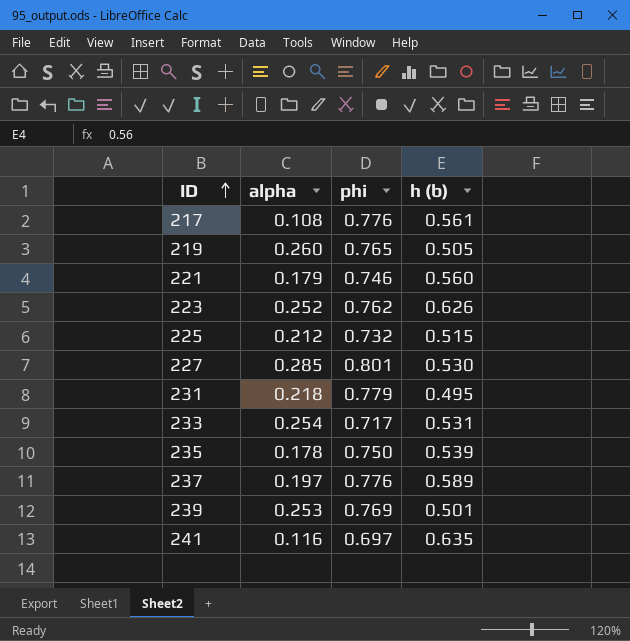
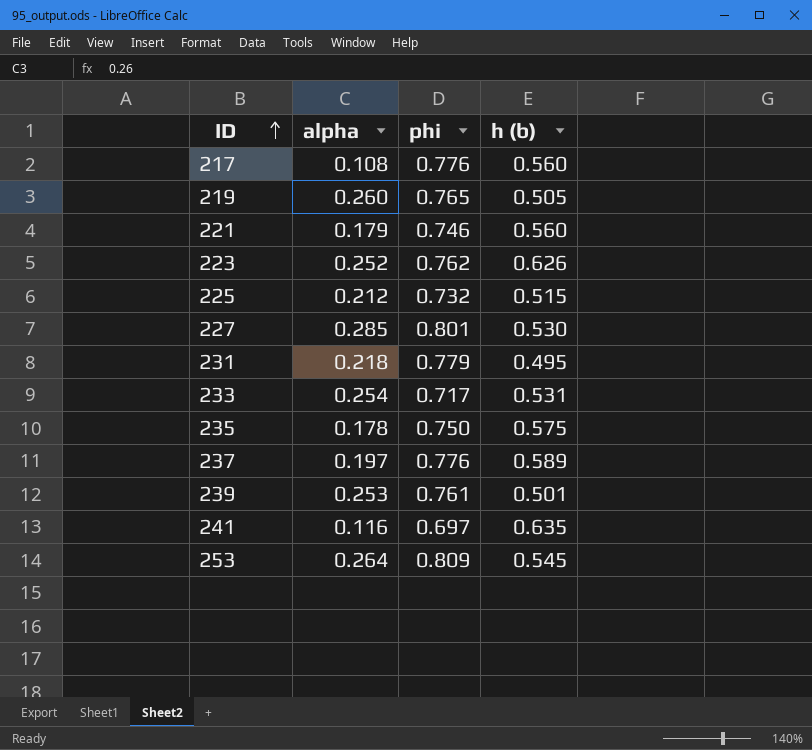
217 | h (b): 0.561 -> 0.560
235 | h (b): 0.539 -> 0.575
239 | phi: 0.769 -> 0.761
row 253: none -> 0.264 | 0.809 | 0.545

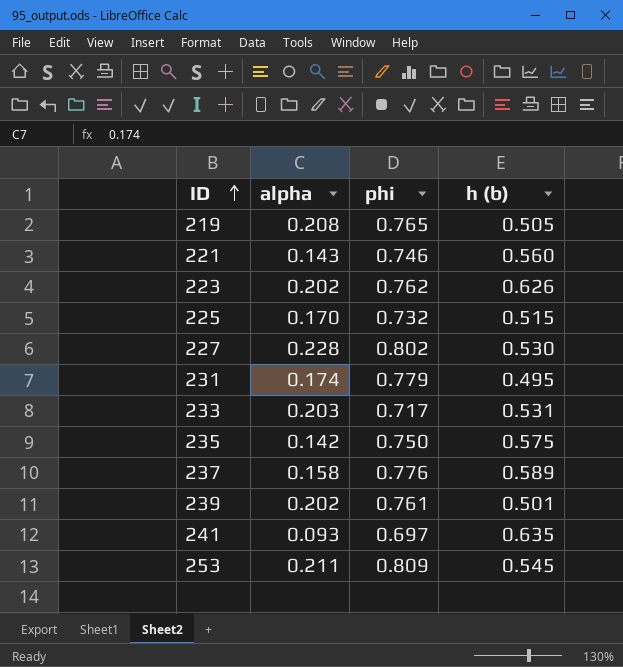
row 217: 0.108 | 0.776 | 0.560 -> none
219 | alpha: 0.260 -> 0.208
221 | alpha: 0.179 -> 0.143
223 | alpha: 0.252 -> 0.202
225 | alpha: 0.212 -> 0.170
227 | alpha: 0.285 -> 0.228
227 | phi: 0.801 -> 0.802
231 | alpha: 0.218 -> 0.174
233 | alpha: 0.254 -> 0.203
235 | alpha: 0.178 -> 0.142
237 | alpha: 0.197 -> 0.158
239 | alpha: 0.253 -> 0.202
241 | alpha: 0.116 -> 0.093
253 | alpha: 0.264 -> 0.211

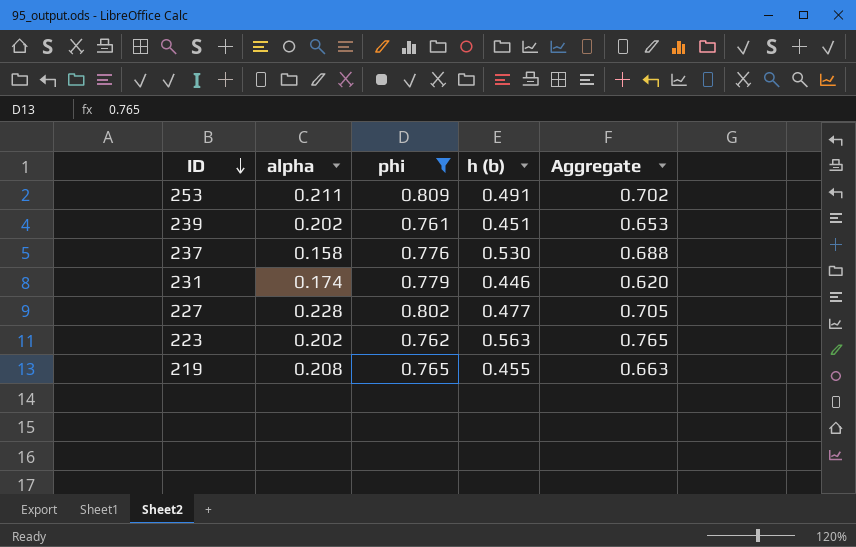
filter: none -> phi >= 0.761
row order: ID ascending -> ID descending
column Aggregate | formula: none -> [alpha] + [h (b)]
253 | h (b): 0.545 -> 0.491
239 | h (b): 0.501 -> 0.451
237 | h (b): 0.589 -> 0.530
231 | h (b): 0.495 -> 0.446
227 | h (b): 0.530 -> 0.477
223 | h (b): 0.626 -> 0.563
219 | h (b): 0.505 -> 0.455

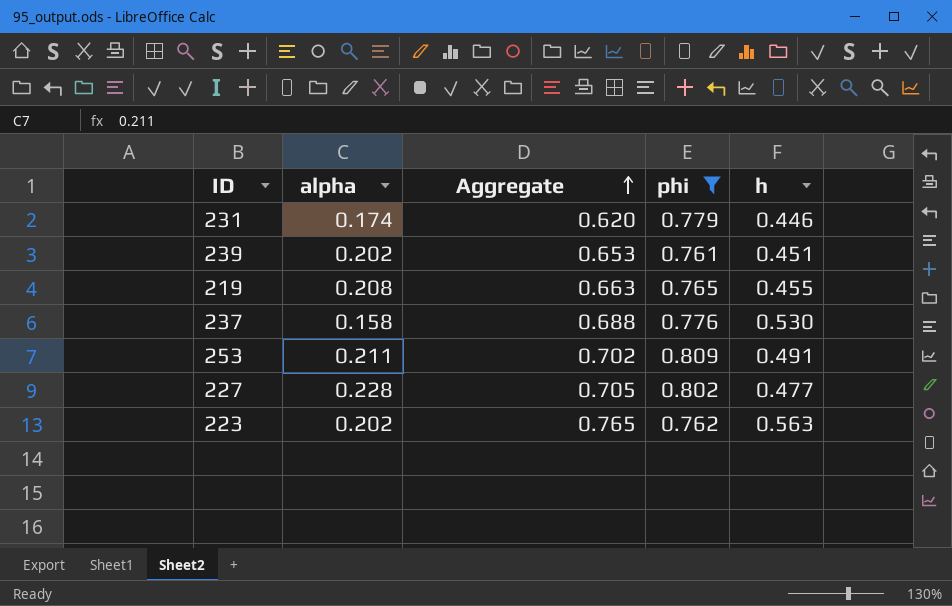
row order: ID descending -> Aggregate ascending
column Aggregate | position: 5 -> 3
column name: h (b) -> h

